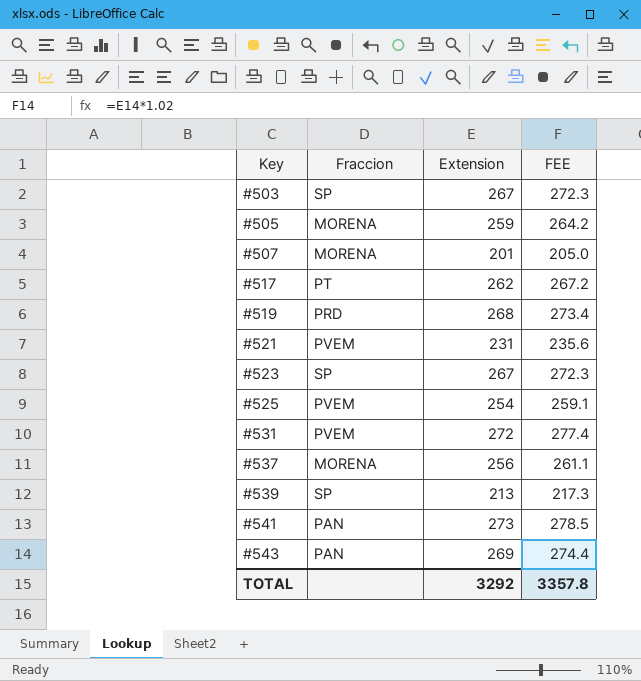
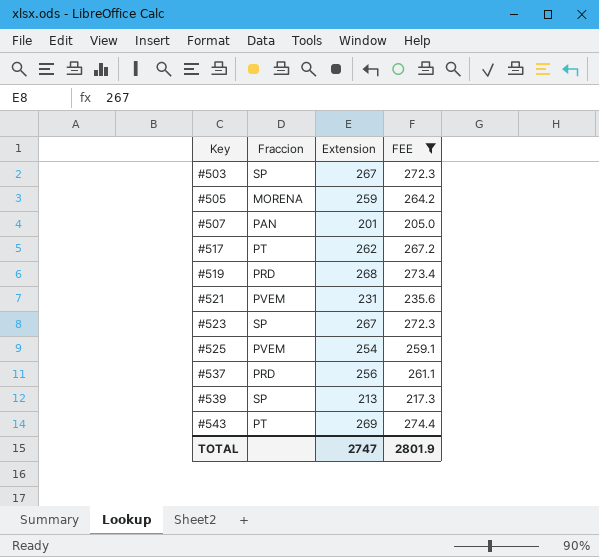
filter: none -> FEE <= 274.4
#507 | Fraccion: MORENA -> PAN
#537 | Fraccion: MORENA -> PRD
#543 | Fraccion: PAN -> PT
TOTAL | Extension: 3292 -> 2747
TOTAL | FEE: 3357.8 -> 2801.9

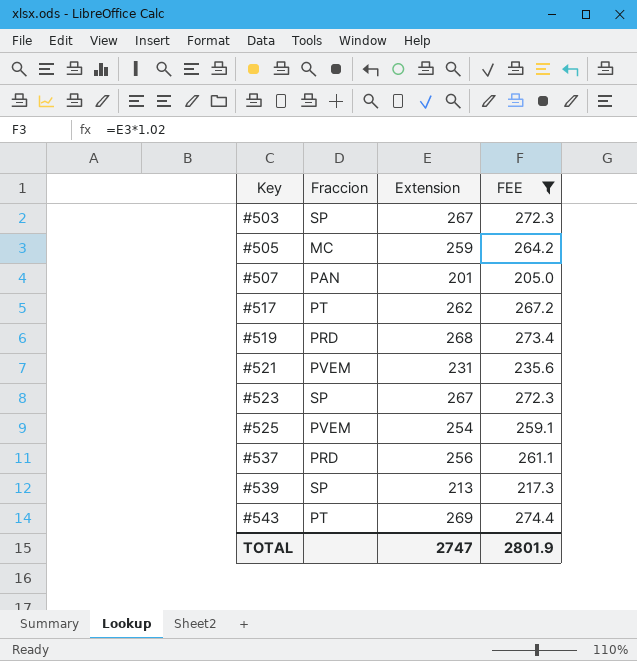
#505 | Fraccion: MORENA -> MC

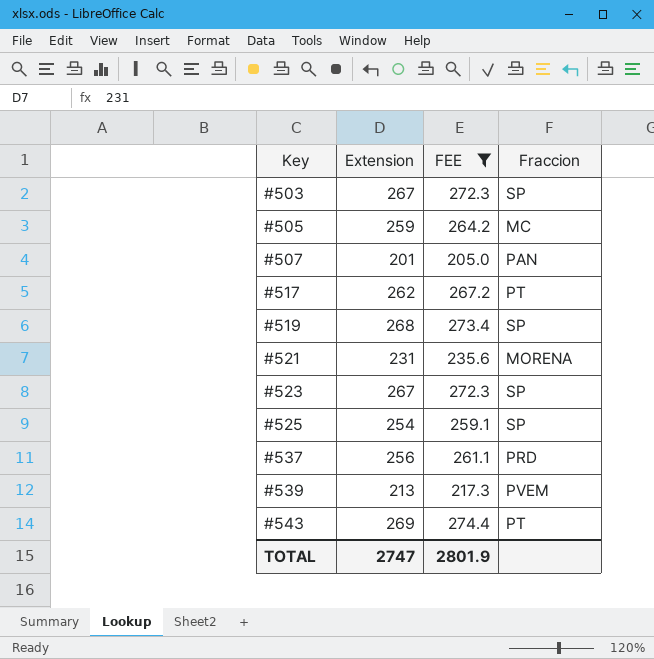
column Fraccion | position: 2 -> 4
#519 | Fraccion: PRD -> SP
#521 | Fraccion: PVEM -> MORENA
#525 | Fraccion: PVEM -> SP
#539 | Fraccion: SP -> PVEM

